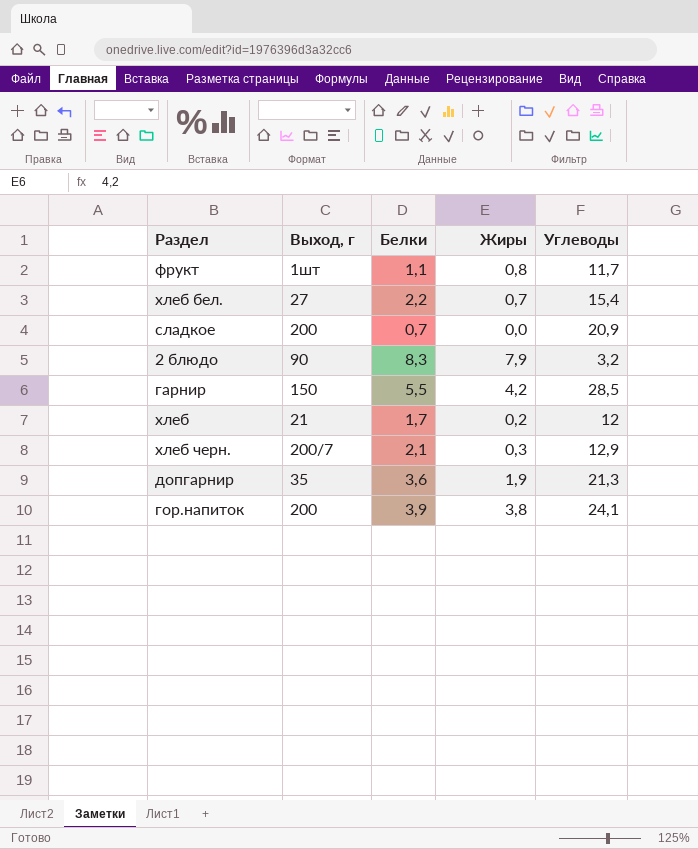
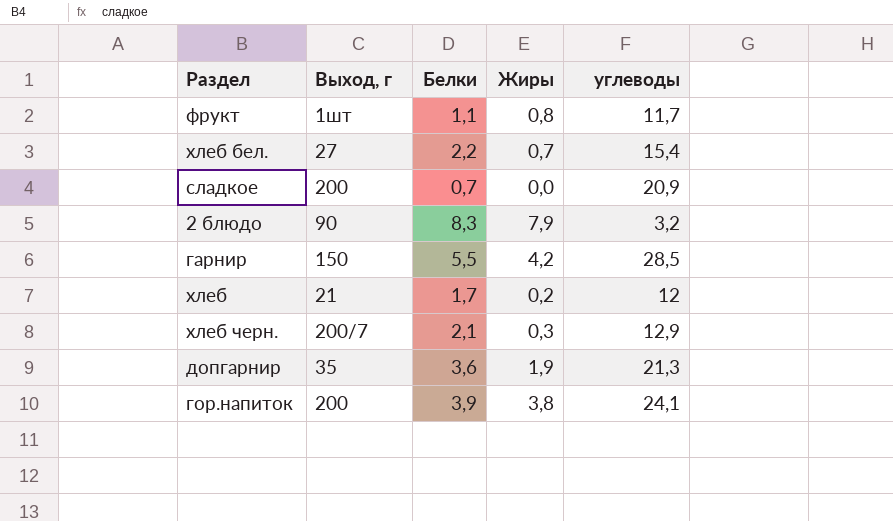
column name: Углеводы -> углеводы

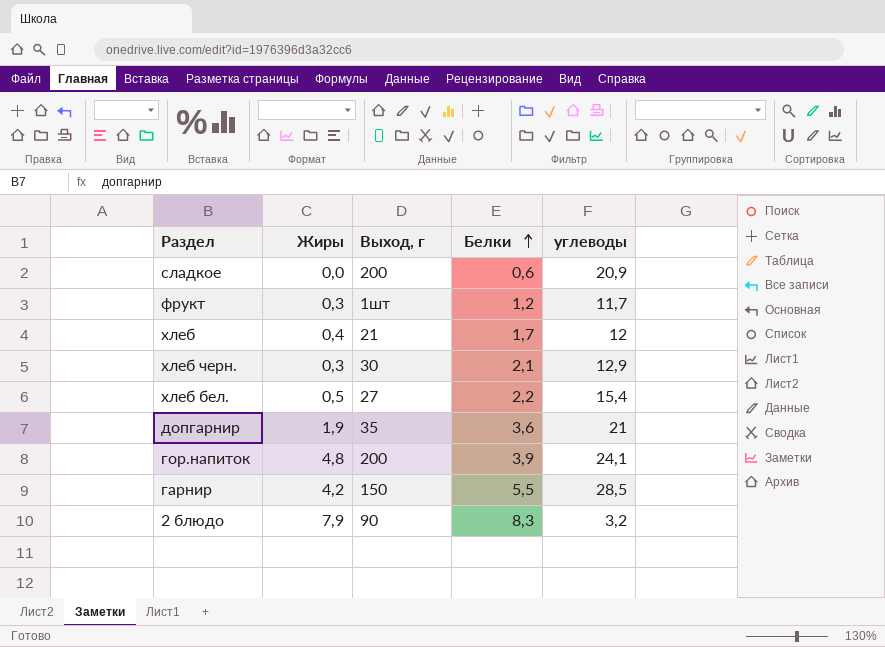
row order: none -> Белки ascending
column Жиры | position: 4 -> 2
сладкое | Белки: 0,7 -> 0,6
фрукт | Жиры: 0,8 -> 0,3
фрукт | Белки: 1,1 -> 1,2
хлеб | Жиры: 0,2 -> 0,4
хлеб черн. | Выход, г: 200/7 -> 30
хлеб бел. | Жиры: 0,7 -> 0,5
допгарнир | углеводы: 21,3 -> 21
гор.напиток | Жиры: 3,8 -> 4,8

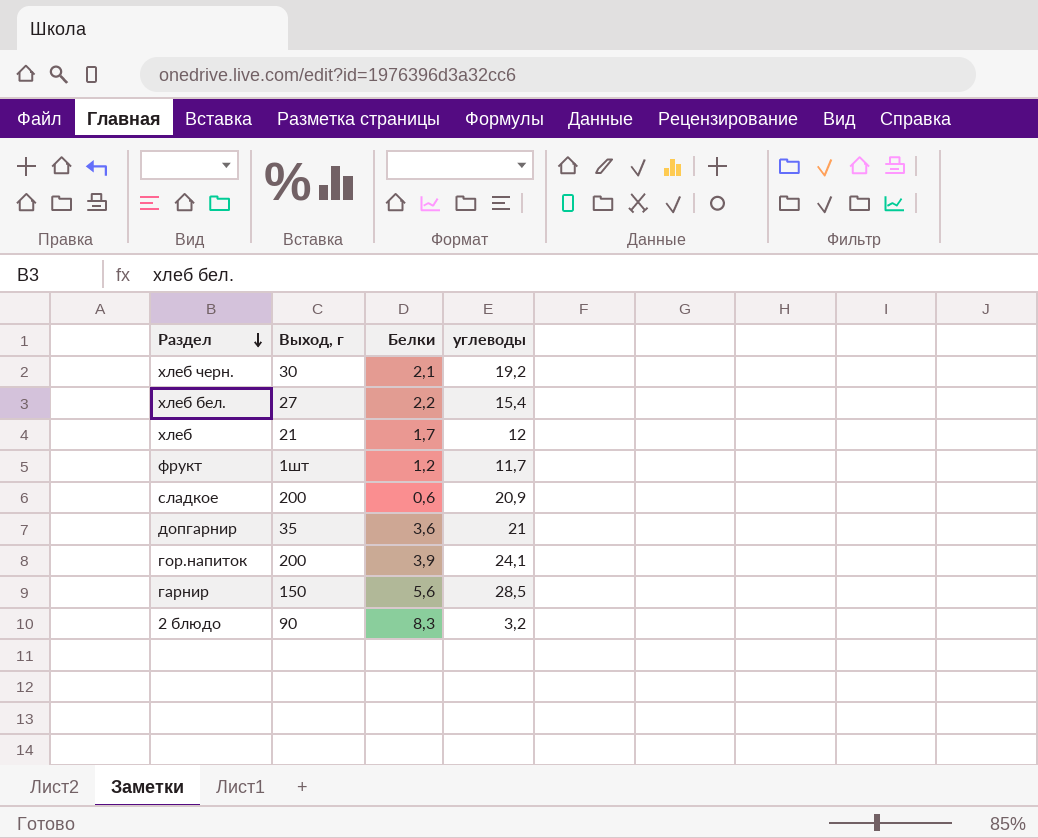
row order: Белки ascending -> Раздел descending
column Жиры | position: 2 -> none
хлеб черн. | углеводы: 12,9 -> 19,2
гарнир | Белки: 5,5 -> 5,6

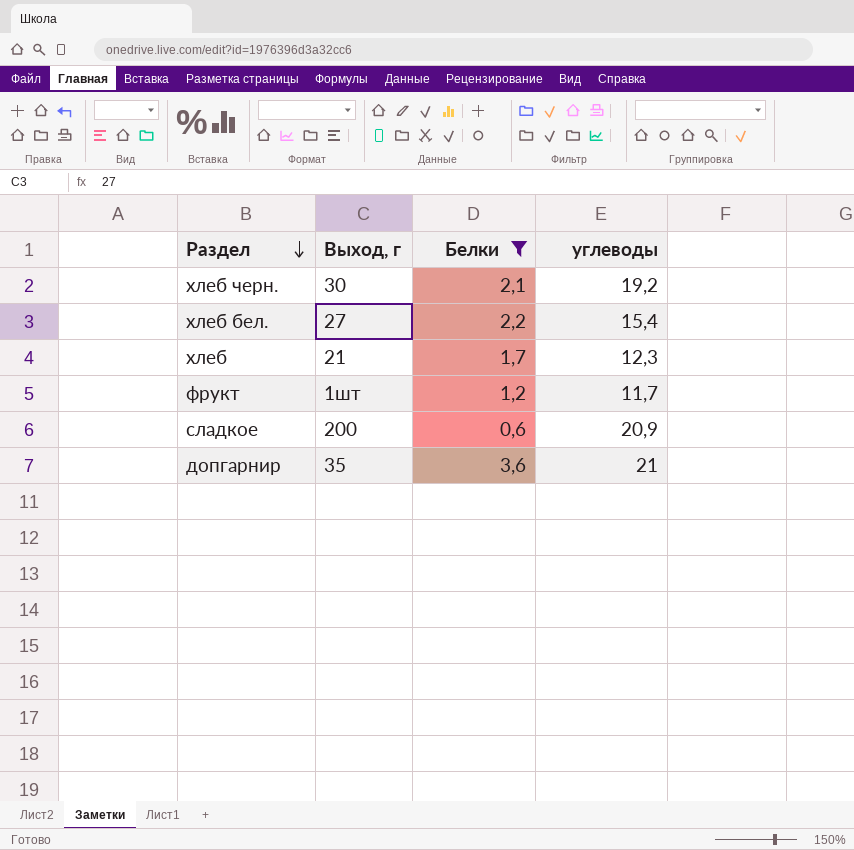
filter: none -> Белки <= 3,6
хлеб | углеводы: 12 -> 12,3

